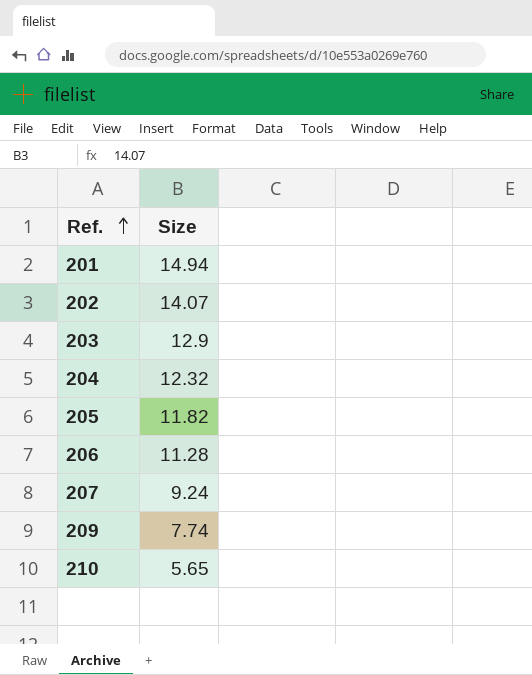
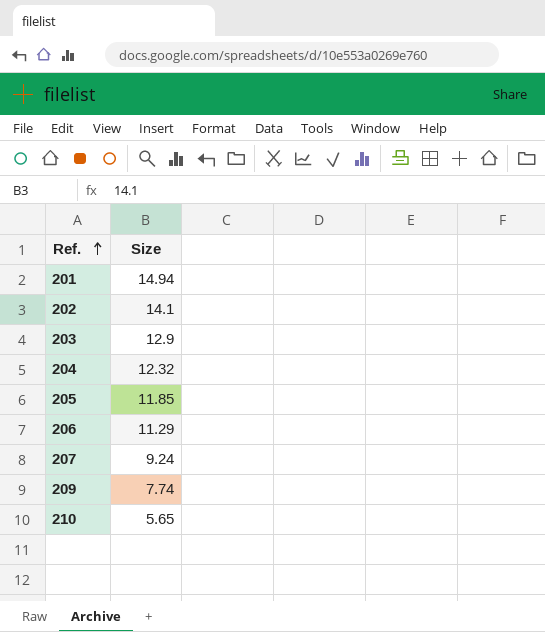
202 | Size: 14.07 -> 14.1
205 | Size: 11.82 -> 11.85
206 | Size: 11.28 -> 11.29

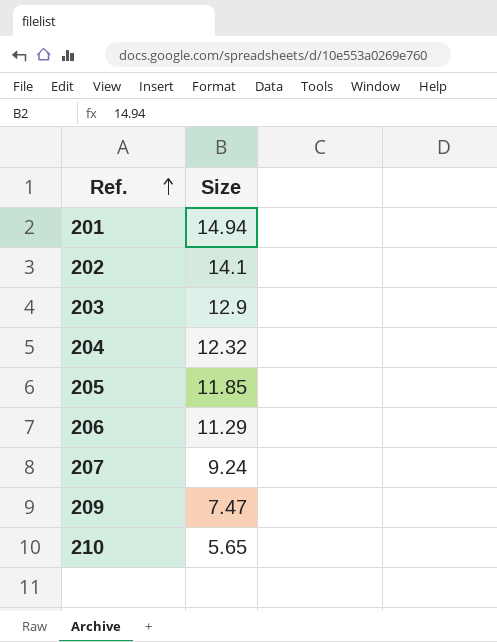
209 | Size: 7.74 -> 7.47

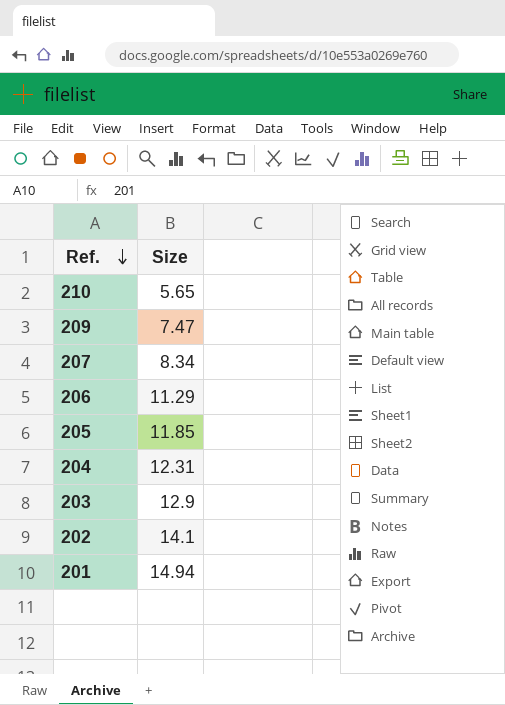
row order: Ref. ascending -> Ref. descending
207 | Size: 9.24 -> 8.34
204 | Size: 12.32 -> 12.31

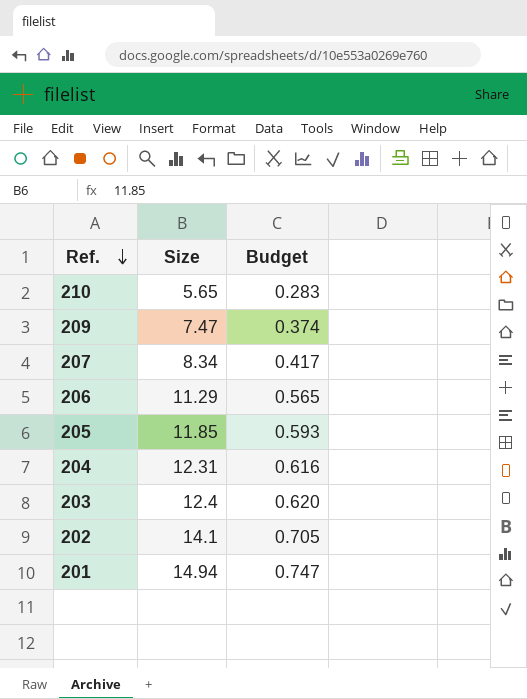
column Budget | formula: none -> [Size] * 0.05
203 | Size: 12.9 -> 12.4

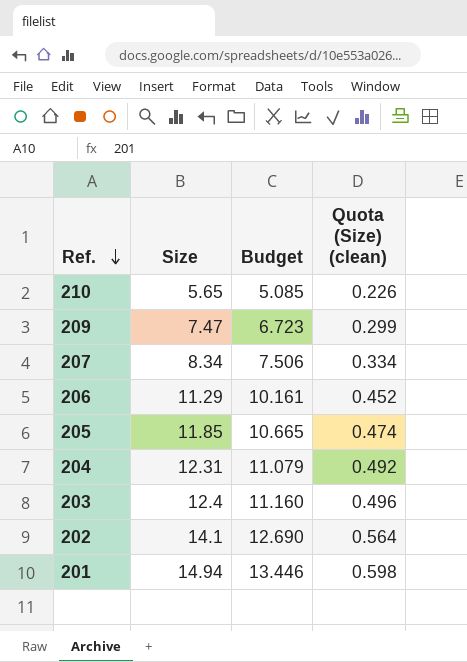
column Budget | formula: [Size] * 0.05 -> [Size] * 0.9
column Quota (Size) (clean) | formula: none -> [Size] * 0.04

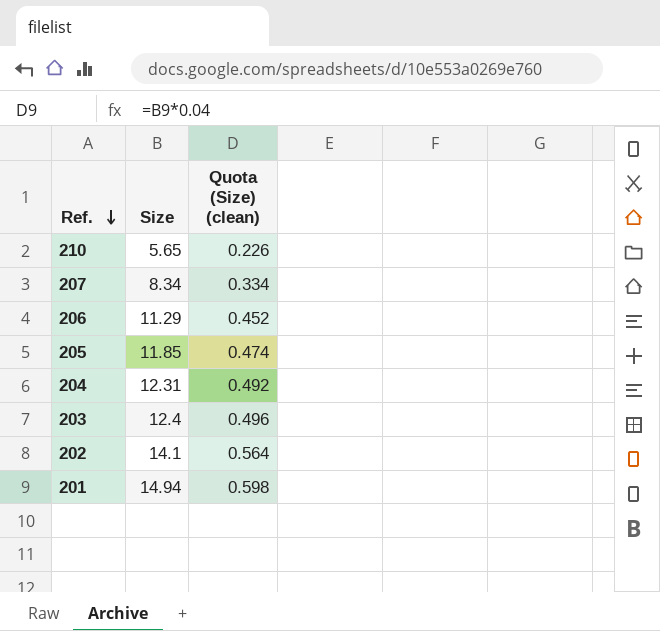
column Budget | formula: [Size] * 0.9 -> none
row 209: 7.47 | 6.723 | 0.299 -> none

